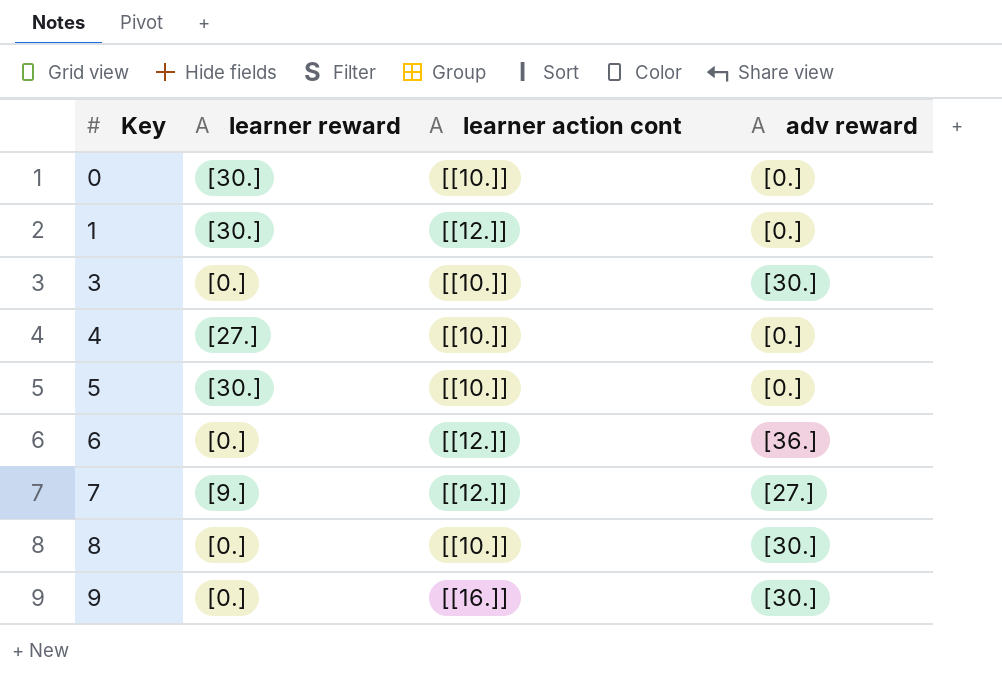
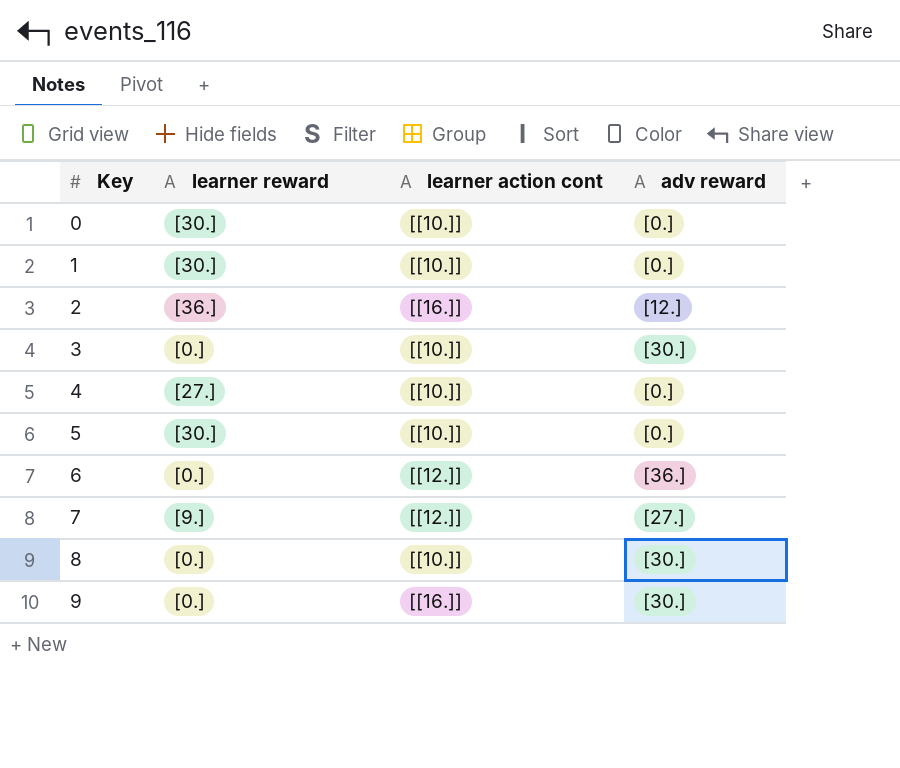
1 | learner action cont: [[12.]] -> [[10.]]
row 2: none -> [36.] | [[16.]] | [12.]

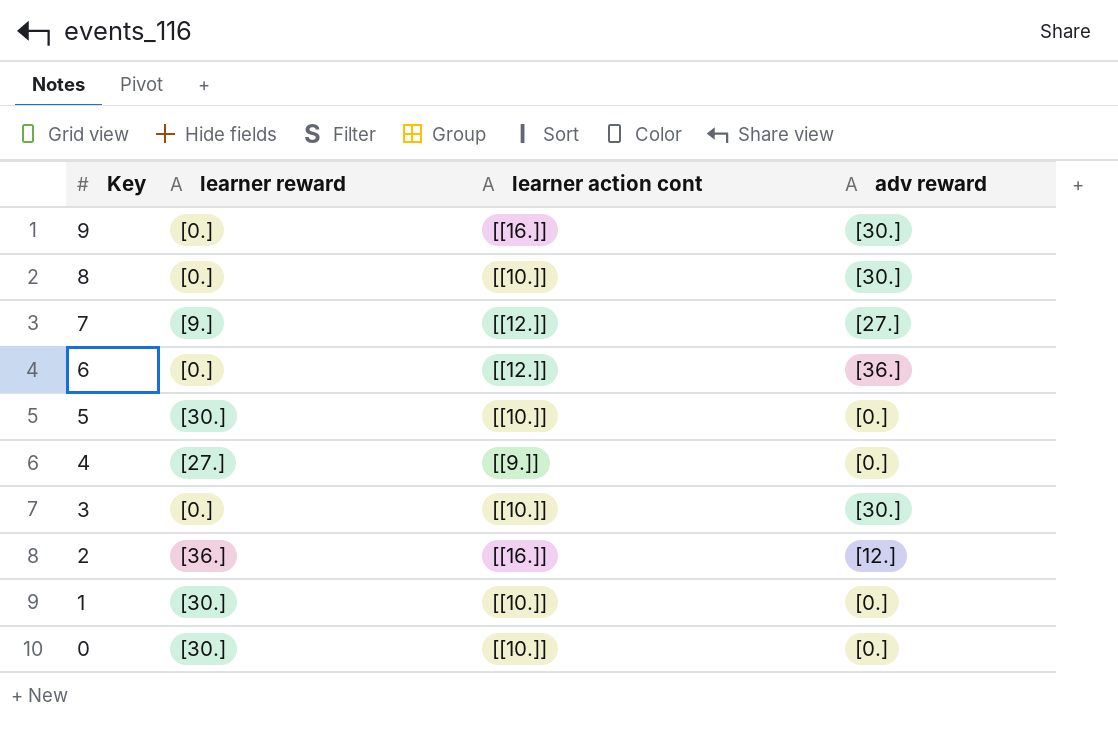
row order: Key ascending -> Key descending
4 | learner action cont: [[10.]] -> [[9.]]

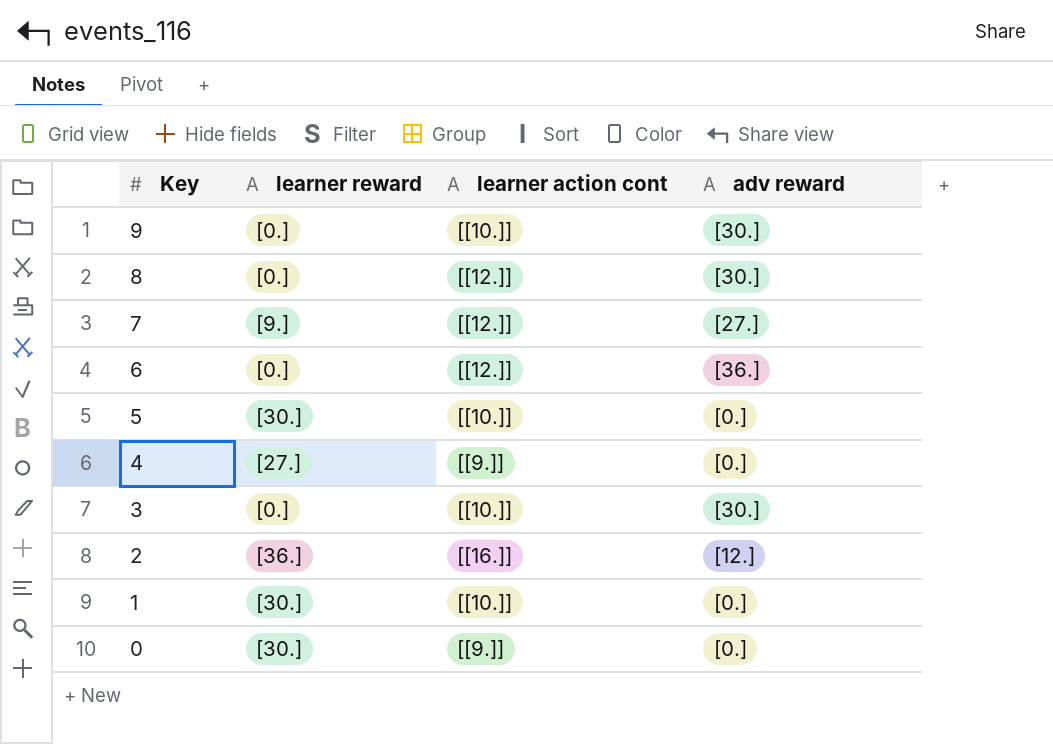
9 | learner action cont: [[16.]] -> [[10.]]
8 | learner action cont: [[10.]] -> [[12.]]
0 | learner action cont: [[10.]] -> [[9.]]

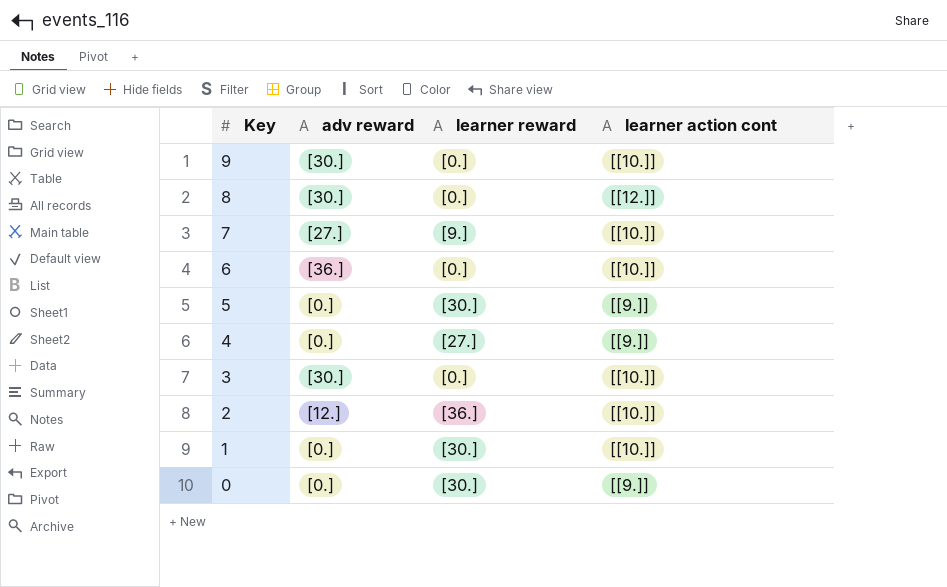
column adv reward | position: 4 -> 2
7 | learner action cont: [[12.]] -> [[10.]]
6 | learner action cont: [[12.]] -> [[10.]]
5 | learner action cont: [[10.]] -> [[9.]]
2 | learner action cont: [[16.]] -> [[10.]]

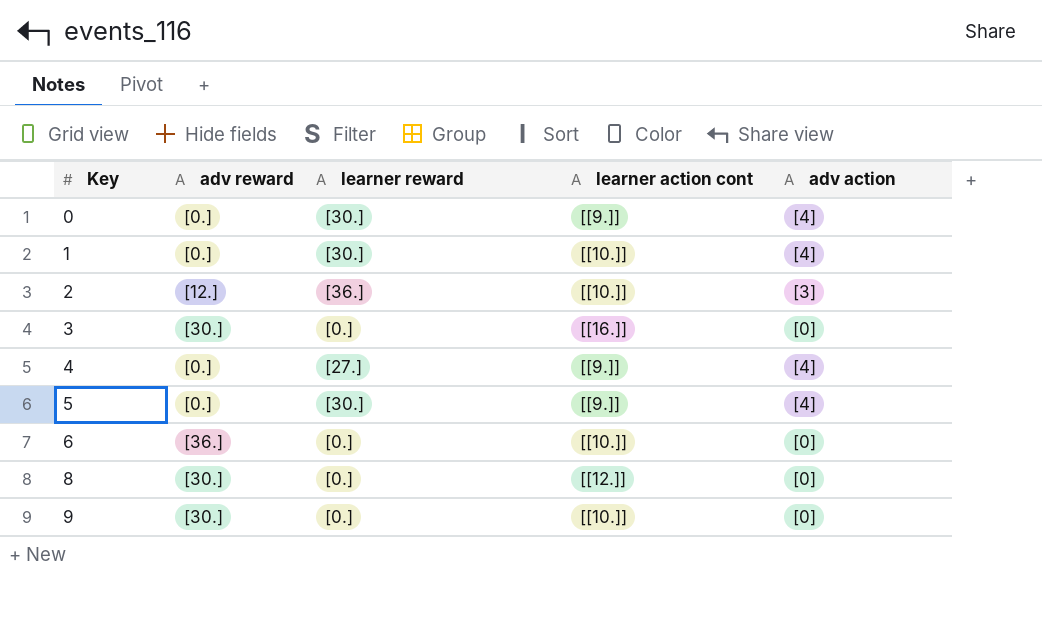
row order: Key descending -> Key ascending
column adv action | position: none -> 5
row 7: [27.] | [9.] | [[10.]] -> none
3 | learner action cont: [[10.]] -> [[16.]]

